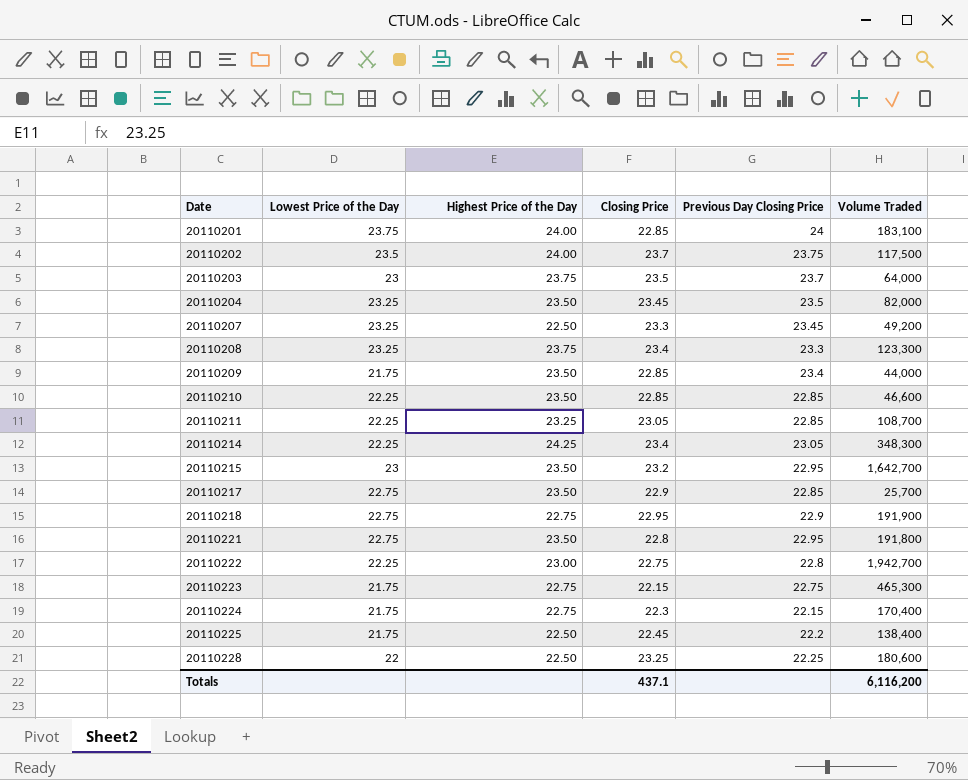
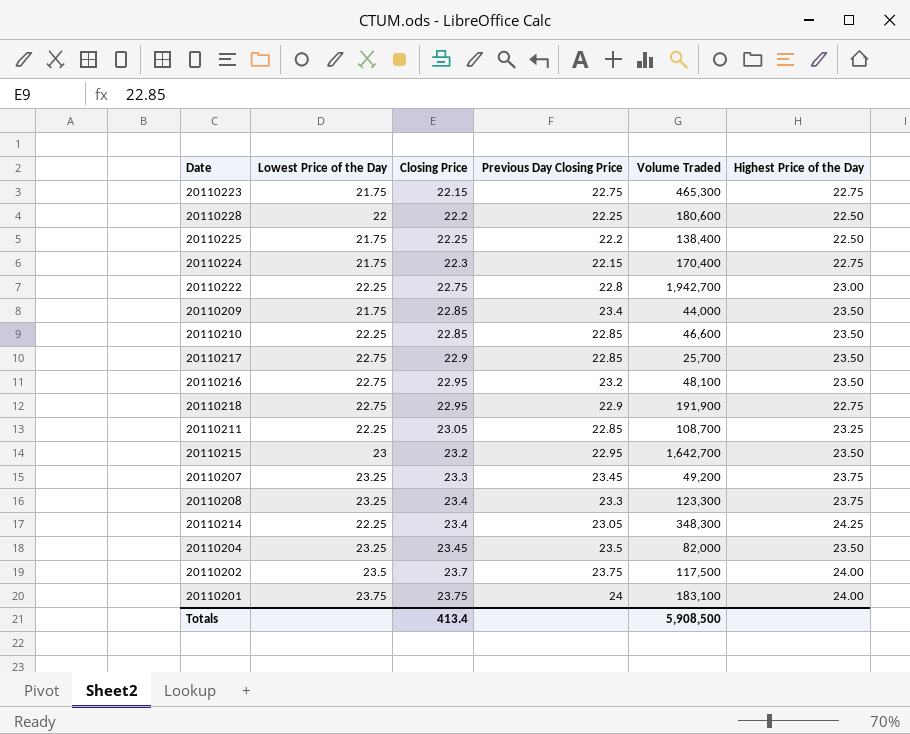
row order: Date ascending -> Closing Price ascending
column Highest Price of the Day | position: 3 -> 6
row 20110203: 23 | 23.75 | 23.5 | 23.7 | 64,000 -> none
row 20110221: 22.75 | 23.50 | 22.8 | 22.95 | 191,800 -> none
20110228 | Closing Price: 23.25 -> 22.2
20110225 | Closing Price: 22.45 -> 22.25
row 20110216: none -> 22.75 | 22.95 | 23.2 | 48,100 | 23.50
20110207 | Highest Price of the Day: 22.50 -> 23.75
20110201 | Closing Price: 22.85 -> 23.75
Totals | Closing Price: 437.1 -> 413.4
Totals | Volume Traded: 6,116,200 -> 5,908,500

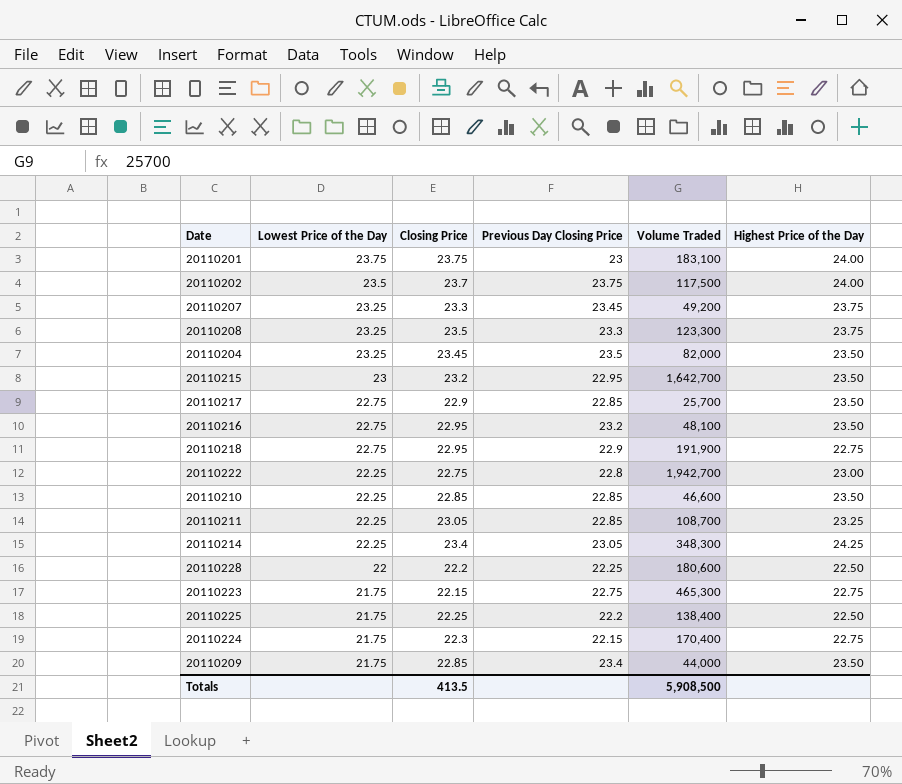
row order: Closing Price ascending -> Lowest Price of the Day descending
20110201 | Previous Day Closing Price: 24 -> 23
20110208 | Closing Price: 23.4 -> 23.5
Totals | Closing Price: 413.4 -> 413.5

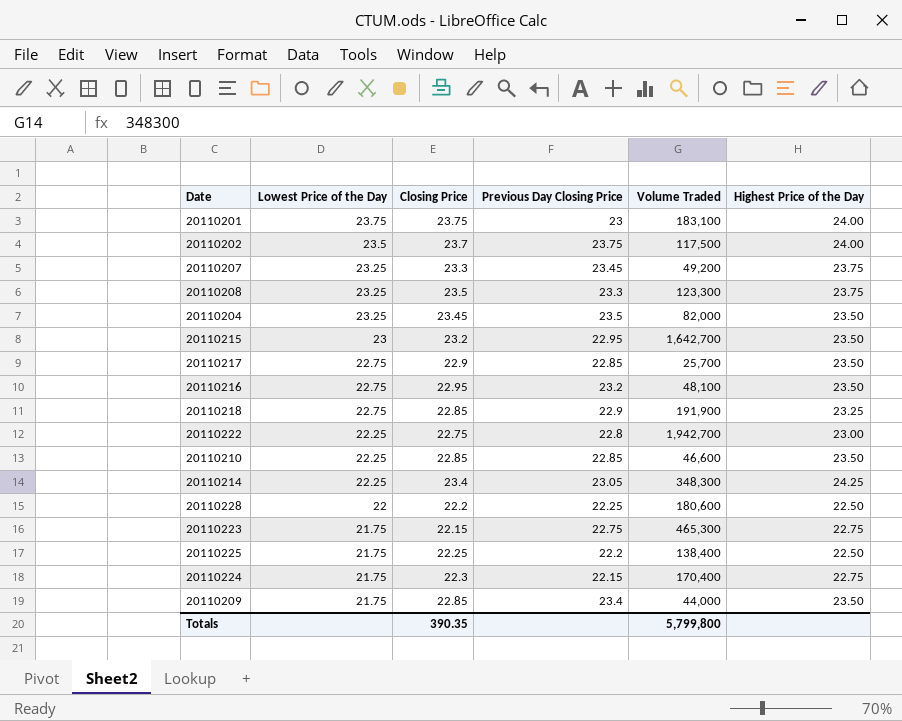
row 20110211: 22.25 | 23.05 | 22.85 | 108,700 | 23.25 -> none
20110218 | Closing Price: 22.95 -> 22.85
20110218 | Highest Price of the Day: 22.75 -> 23.25
Totals | Closing Price: 413.5 -> 390.35
Totals | Volume Traded: 5,908,500 -> 5,799,800

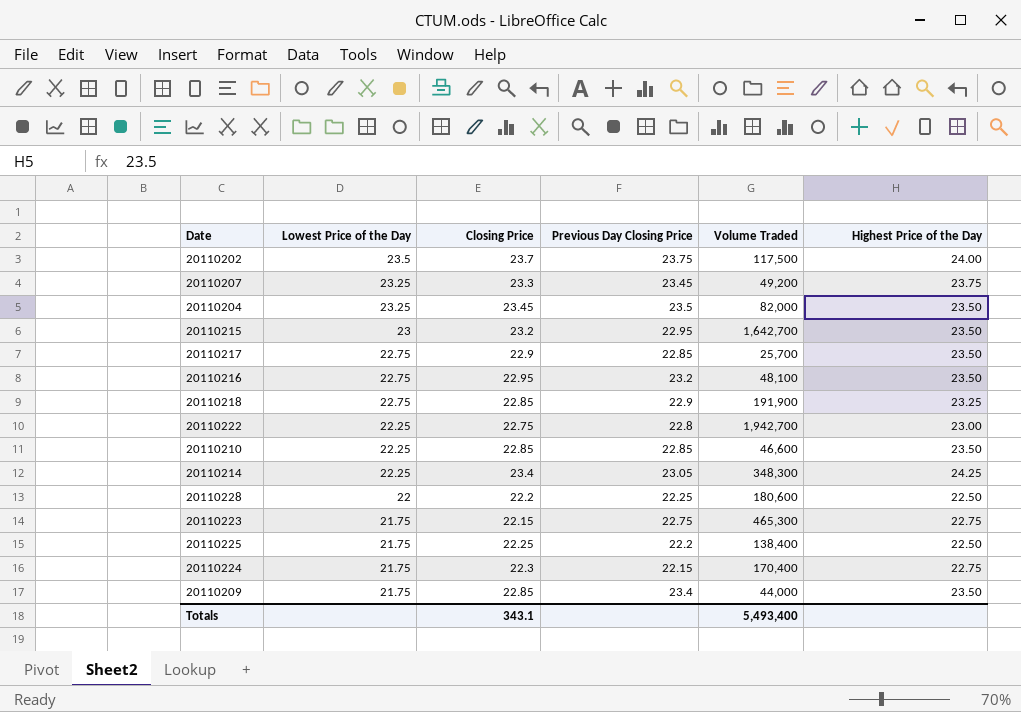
row 20110201: 23.75 | 23.75 | 23 | 183,100 | 24.00 -> none
row 20110208: 23.25 | 23.5 | 23.3 | 123,300 | 23.75 -> none
Totals | Closing Price: 390.35 -> 343.1
Totals | Volume Traded: 5,799,800 -> 5,493,400

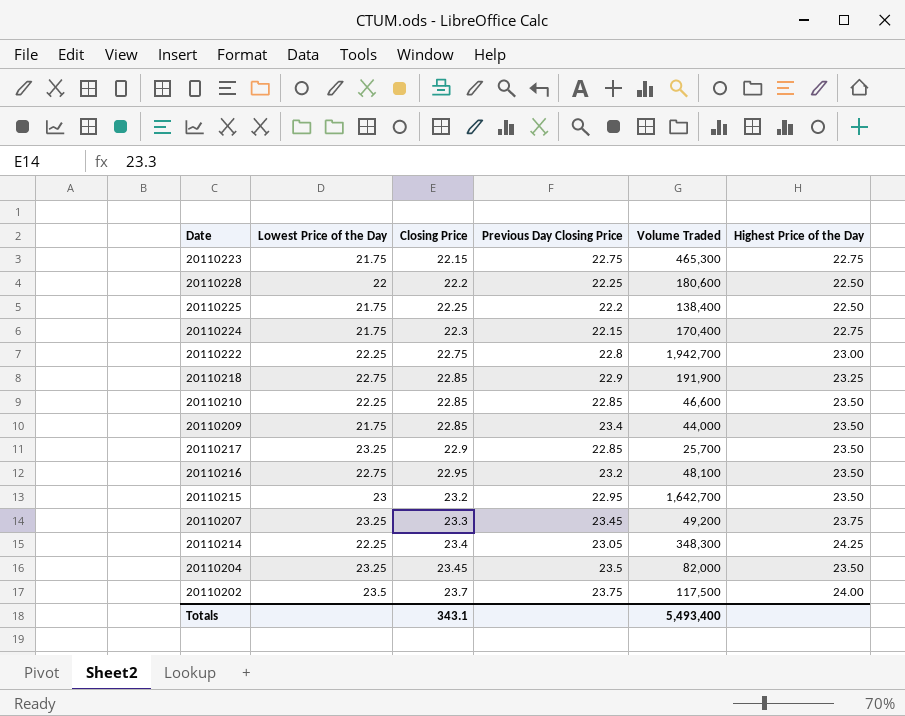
row order: Lowest Price of the Day descending -> Closing Price ascending
20110217 | Lowest Price of the Day: 22.75 -> 23.25

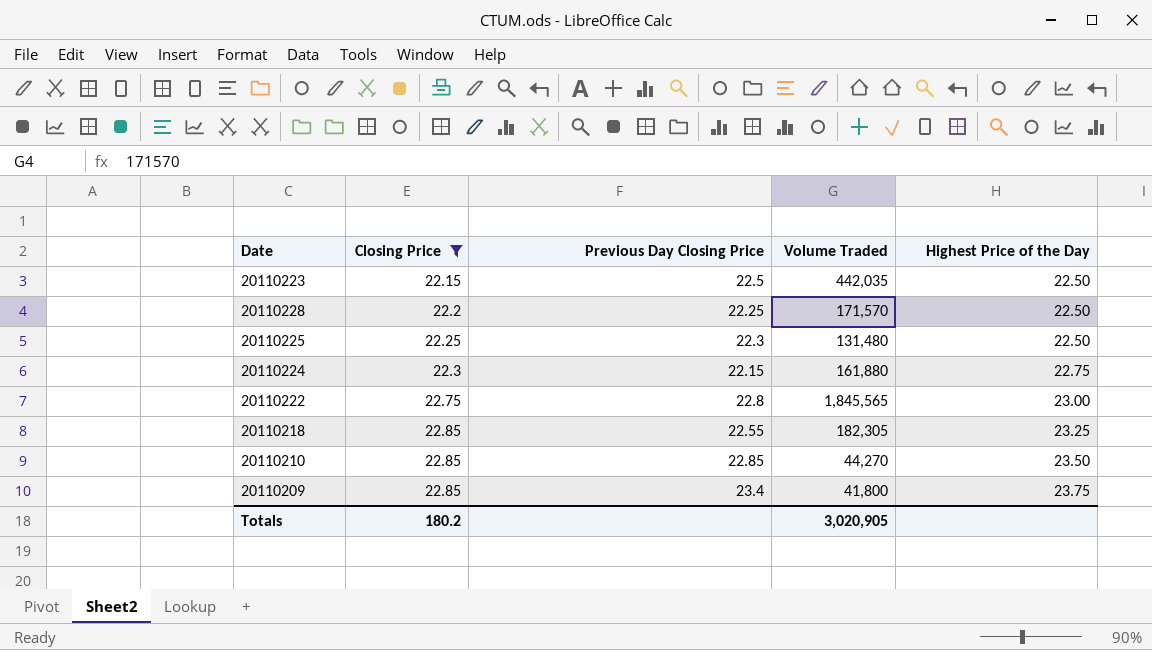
filter: none -> Closing Price <= 22.85
column Lowest Price of the Day | position: 2 -> none
20110223 | Previous Day Closing Price: 22.75 -> 22.5
20110223 | Volume Traded: 465,300 -> 442,035
20110223 | Highest Price of the Day: 22.75 -> 22.50
20110228 | Volume Traded: 180,600 -> 171,570
20110225 | Previous Day Closing Price: 22.2 -> 22.3
20110225 | Volume Traded: 138,400 -> 131,480
20110224 | Volume Traded: 170,400 -> 161,880
20110222 | Volume Traded: 1,942,700 -> 1,845,565
20110218 | Previous Day Closing Price: 22.9 -> 22.55
20110218 | Volume Traded: 191,900 -> 182,305
20110210 | Volume Traded: 46,600 -> 44,270
20110209 | Volume Traded: 44,000 -> 41,800
20110209 | Highest Price of the Day: 23.50 -> 23.75
Totals | Closing Price: 343.1 -> 180.2
Totals | Volume Traded: 5,493,400 -> 3,020,905

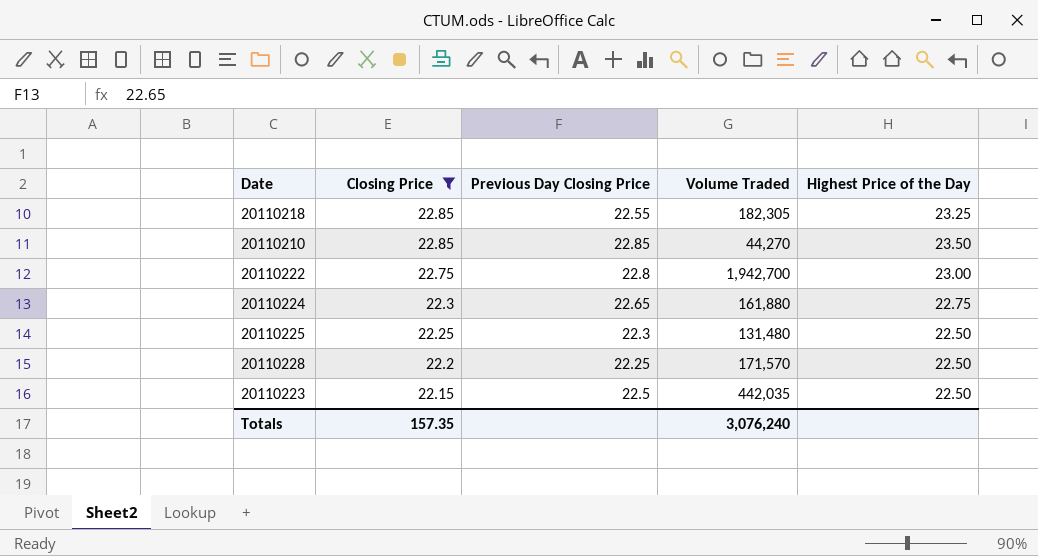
row order: Closing Price ascending -> Closing Price descending
row 20110209: 22.85 | 23.4 | 41,800 | 23.75 -> none
20110222 | Volume Traded: 1,845,565 -> 1,942,700
20110224 | Previous Day Closing Price: 22.15 -> 22.65
Totals | Closing Price: 180.2 -> 157.35
Totals | Volume Traded: 3,020,905 -> 3,076,240

